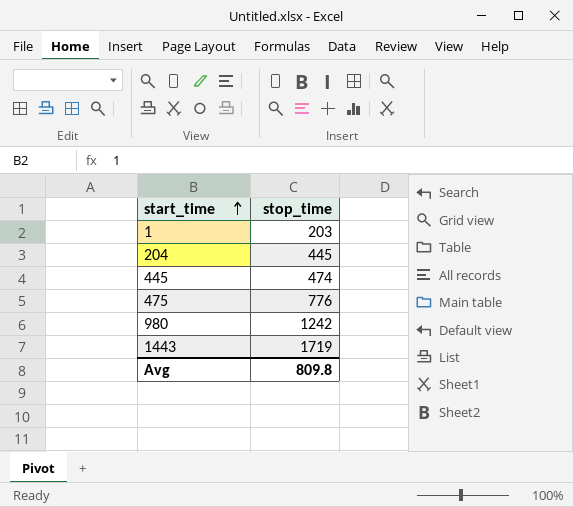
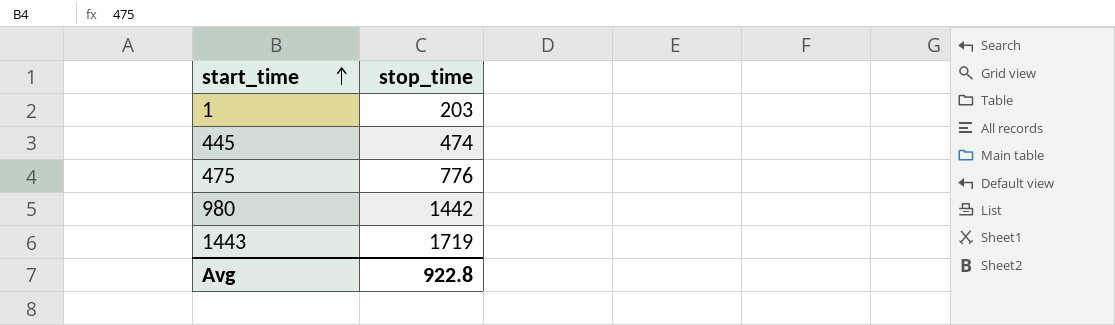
row 204: 445 -> none
980 | stop_time: 1242 -> 1442
Avg | stop_time: 809.8 -> 922.8

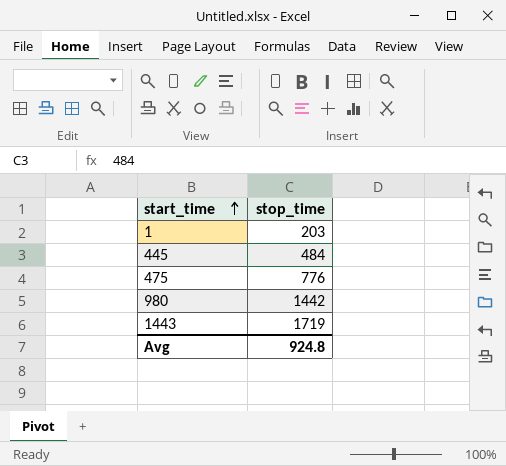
445 | stop_time: 474 -> 484
Avg | stop_time: 922.8 -> 924.8

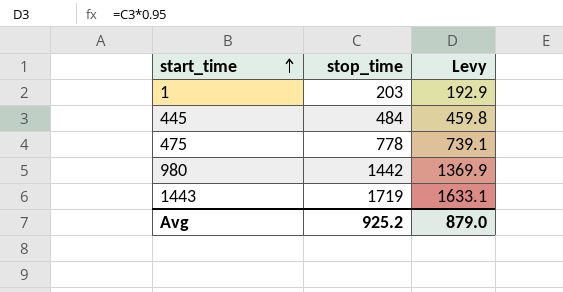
column Levy | formula: none -> [stop_time] * 0.95
475 | stop_time: 776 -> 778
Avg | stop_time: 924.8 -> 925.2

